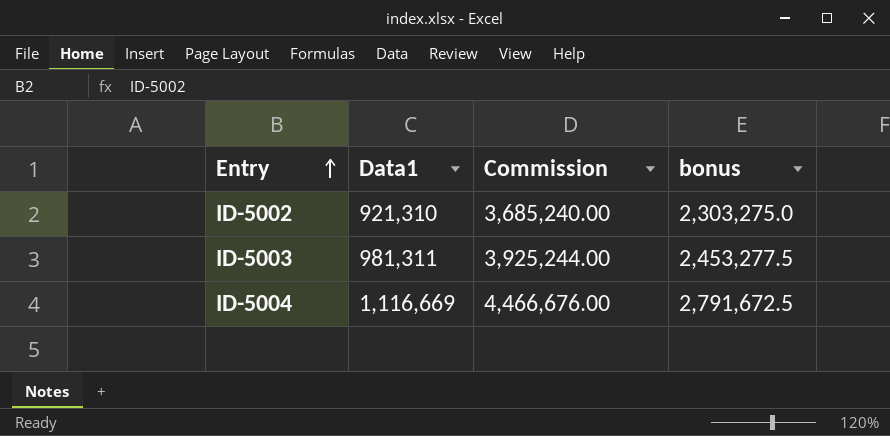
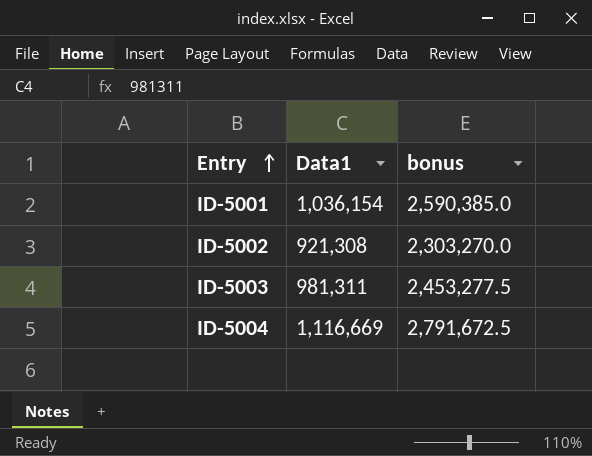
column Commission | formula: [Data1] * 4 -> none
row ID-5001: none -> 1,036,154 | 2,590,385.0
ID-5002 | Data1: 921,310 -> 921,308
ID-5002 | bonus: 2,303,275.0 -> 2,303,270.0

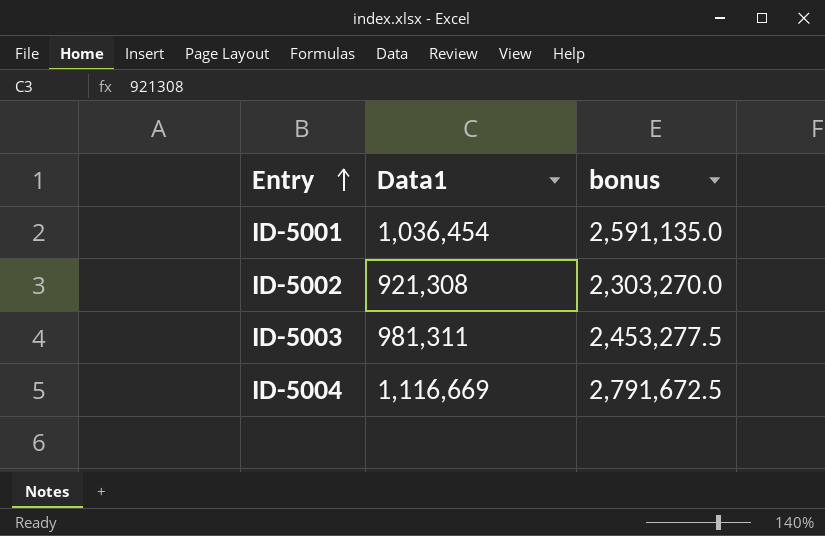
ID-5001 | Data1: 1,036,154 -> 1,036,454
ID-5001 | bonus: 2,590,385.0 -> 2,591,135.0

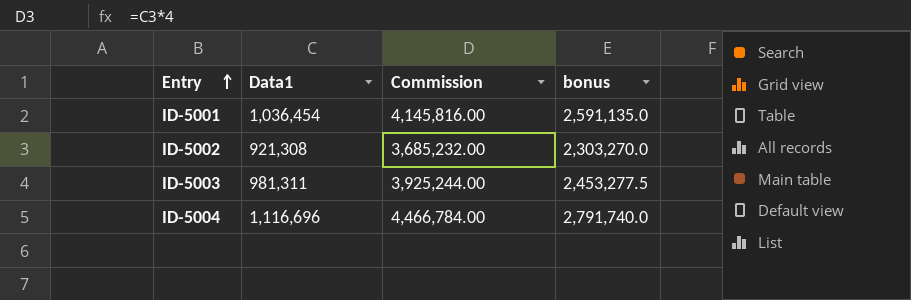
column Commission | formula: none -> [Data1] * 4
ID-5004 | Data1: 1,116,669 -> 1,116,696
ID-5004 | bonus: 2,791,672.5 -> 2,791,740.0

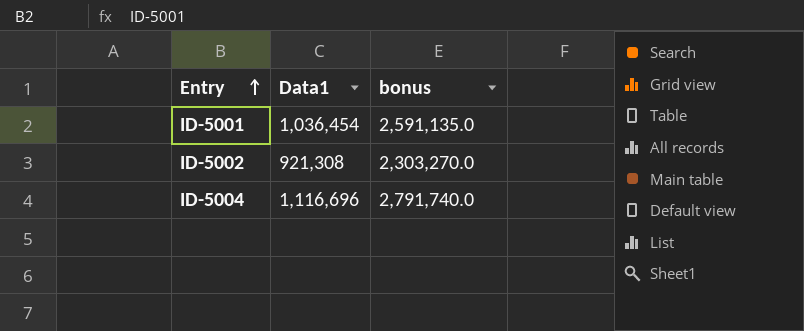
column Commission | formula: [Data1] * 4 -> none
row ID-5003: 981,311 | 3,925,244.00 | 2,453,277.5 -> none

